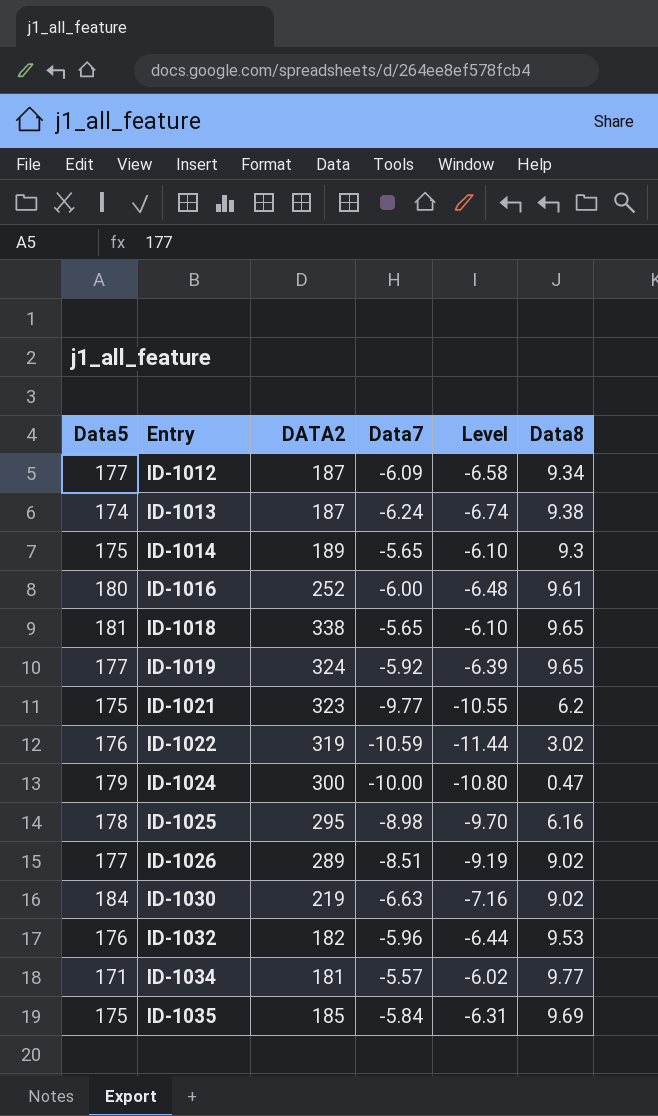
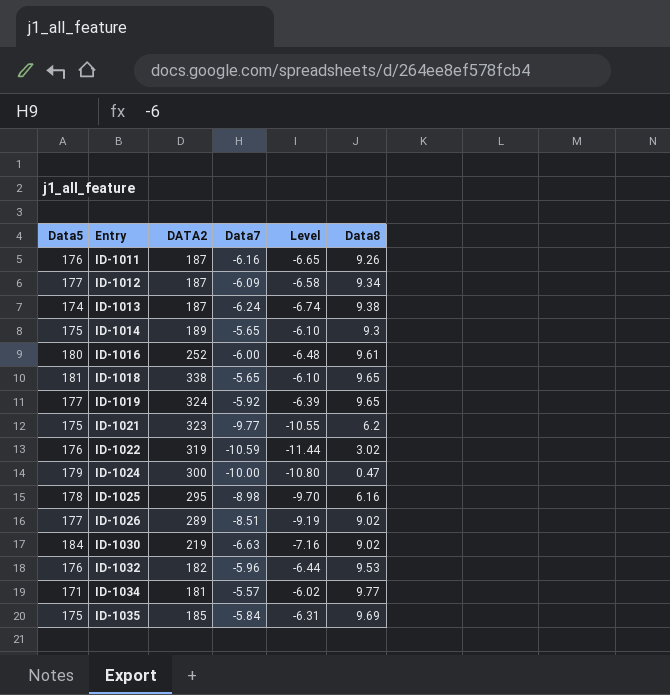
row ID-1011: none -> 176 | 187 | -6.16 | -6.65 | 9.26

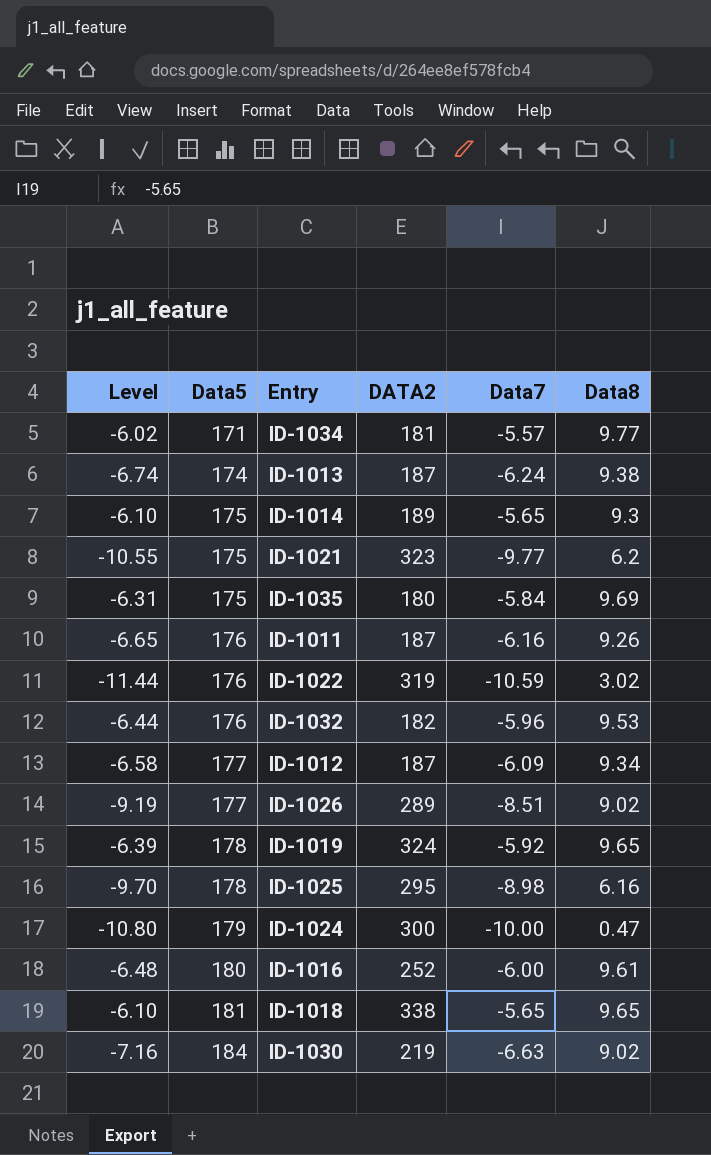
row order: Entry ascending -> Data5 ascending
column Level | position: 5 -> 1
ID-1035 | DATA2: 185 -> 180
ID-1019 | Data5: 177 -> 178

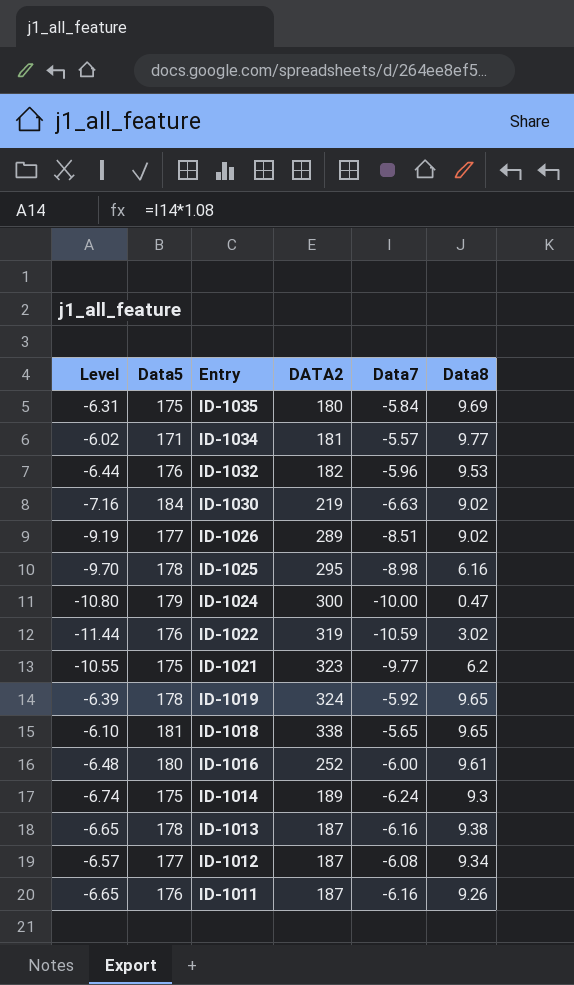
row order: Data5 ascending -> Entry descending
ID-1014 | Level: -6.10 -> -6.74
ID-1014 | Data7: -5.65 -> -6.24
ID-1013 | Level: -6.74 -> -6.65
ID-1013 | Data5: 174 -> 178
ID-1013 | Data7: -6.24 -> -6.16
ID-1012 | Level: -6.58 -> -6.57
ID-1012 | Data7: -6.09 -> -6.08

